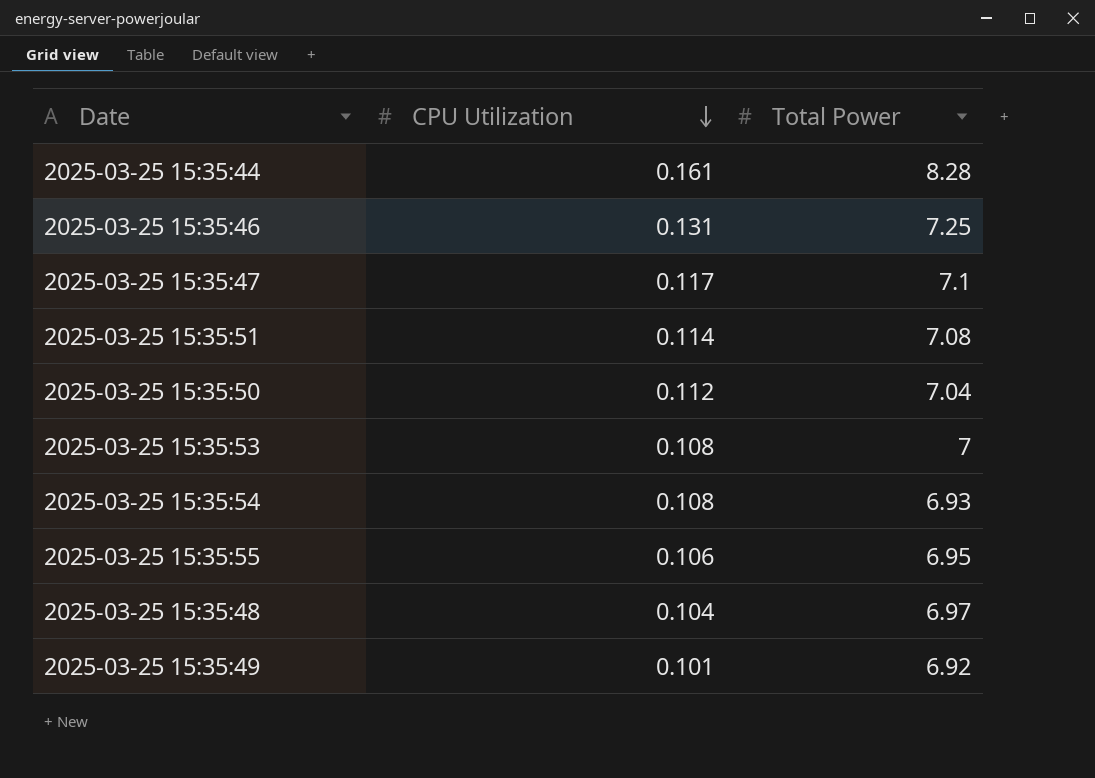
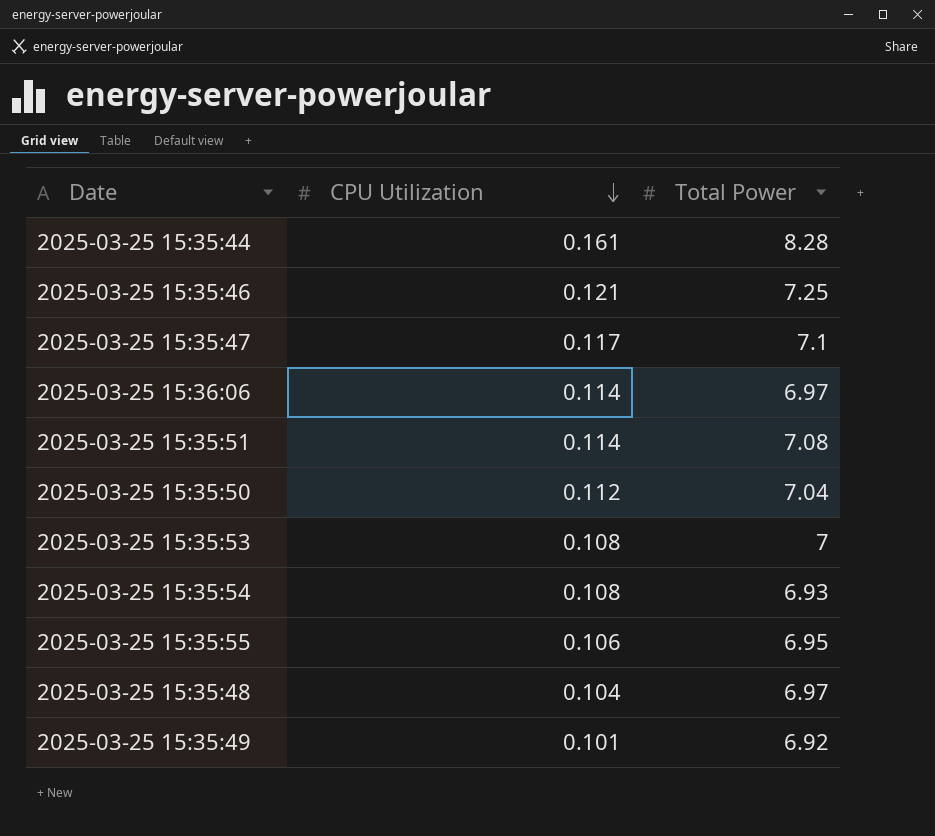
2025-03-25 15:35:46 | CPU Utilization: 0.131 -> 0.121
row 2025-03-25 15:36:06: none -> 0.114 | 6.97

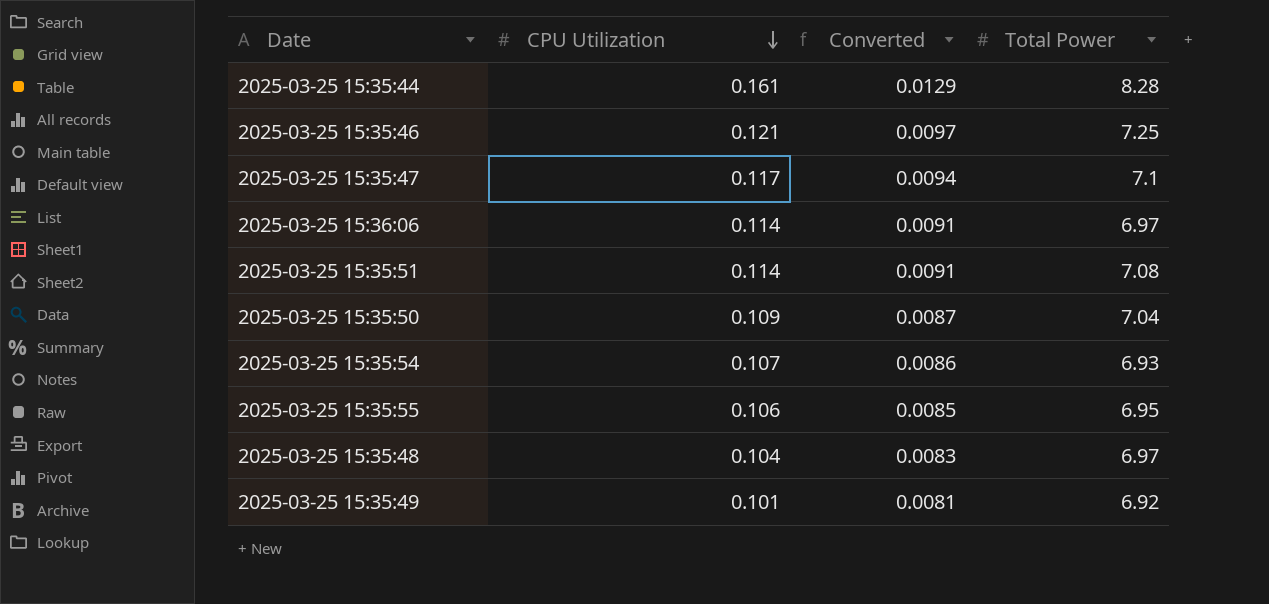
column Converted | formula: none -> [CPU Utilization] * 0.08
row 2025-03-25 15:35:53: 0.108 | 7 -> none
2025-03-25 15:35:50 | CPU Utilization: 0.112 -> 0.109
2025-03-25 15:35:54 | CPU Utilization: 0.108 -> 0.107

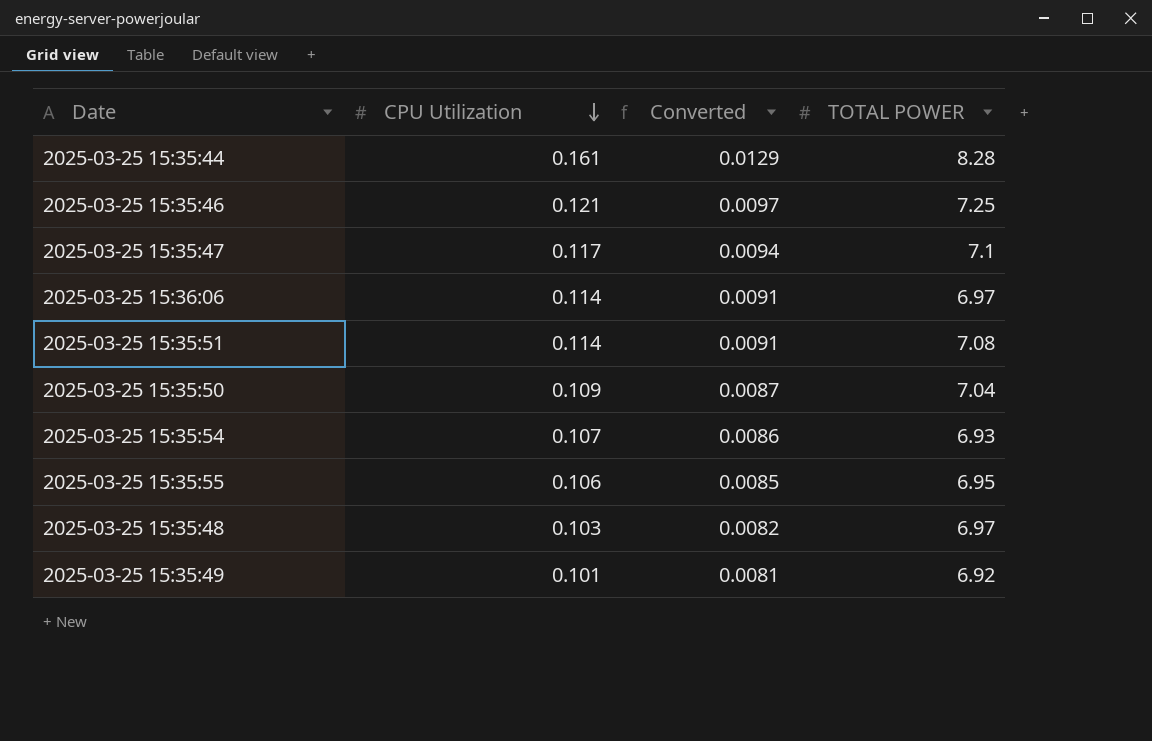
column name: Total Power -> TOTAL POWER
2025-03-25 15:35:48 | CPU Utilization: 0.104 -> 0.103
2025-03-25 15:35:48 | Converted: 0.0083 -> 0.0082

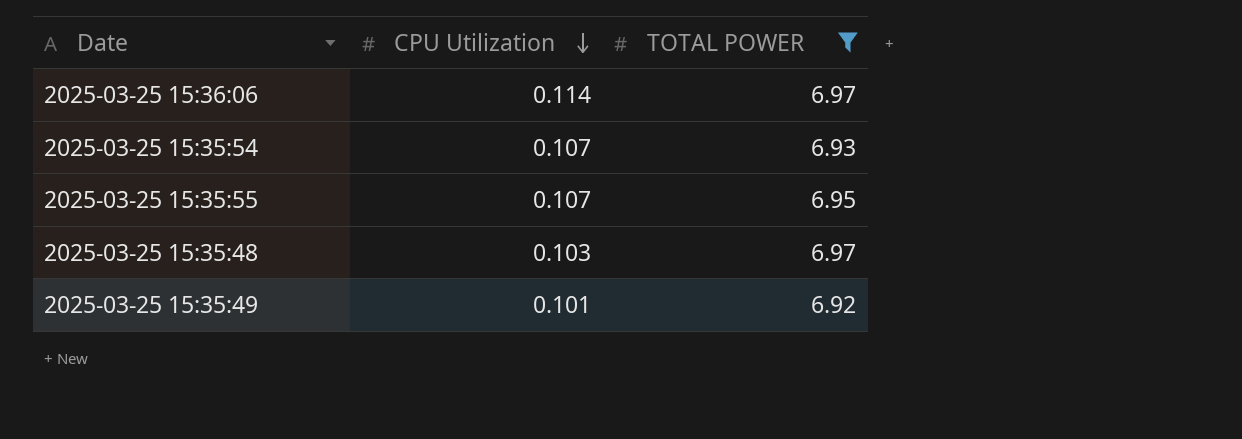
filter: none -> TOTAL POWER <= 6.97
column Converted | formula: [CPU Utilization] * 0.08 -> none
2025-03-25 15:35:55 | CPU Utilization: 0.106 -> 0.107

